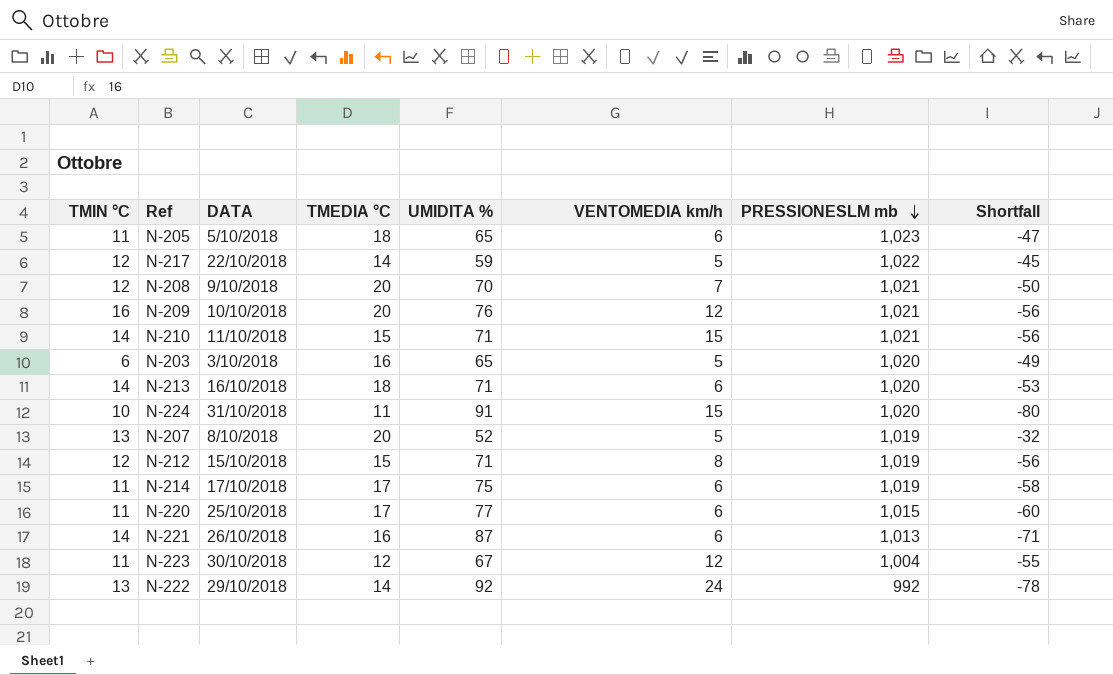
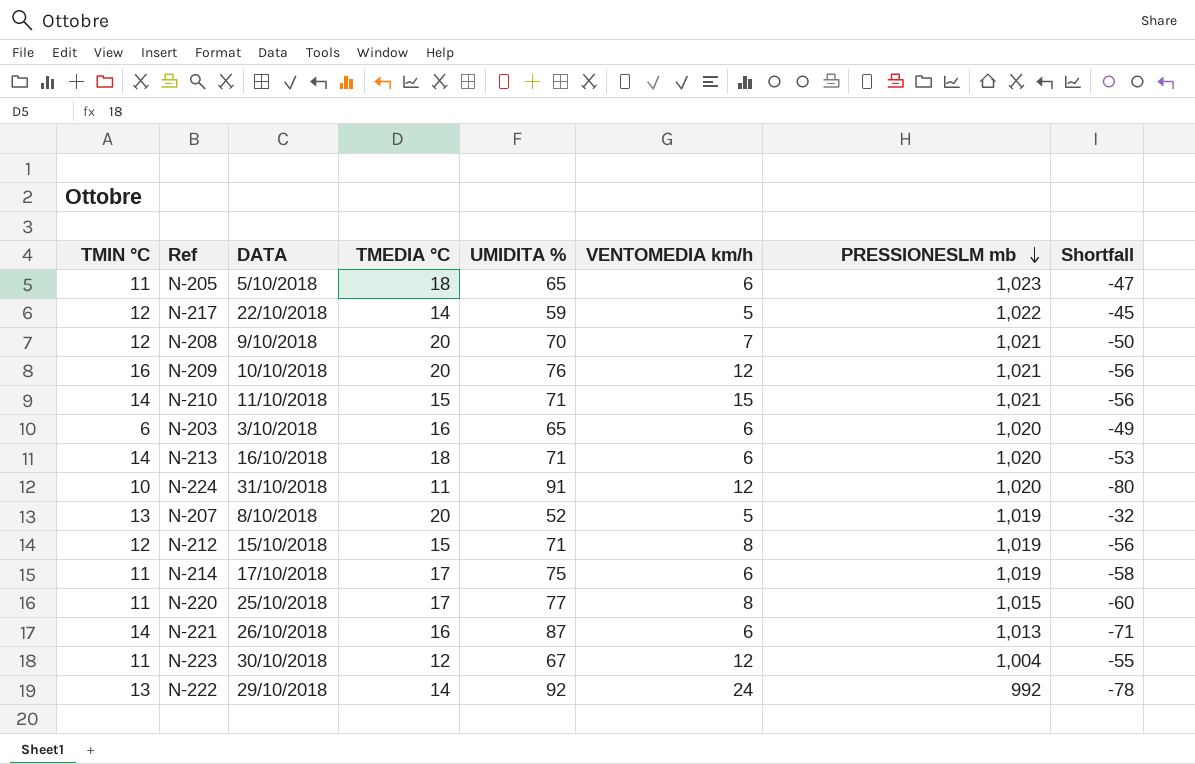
N-203 | VENTOMEDIA km/h: 5 -> 6
N-224 | VENTOMEDIA km/h: 15 -> 12
N-220 | VENTOMEDIA km/h: 6 -> 8

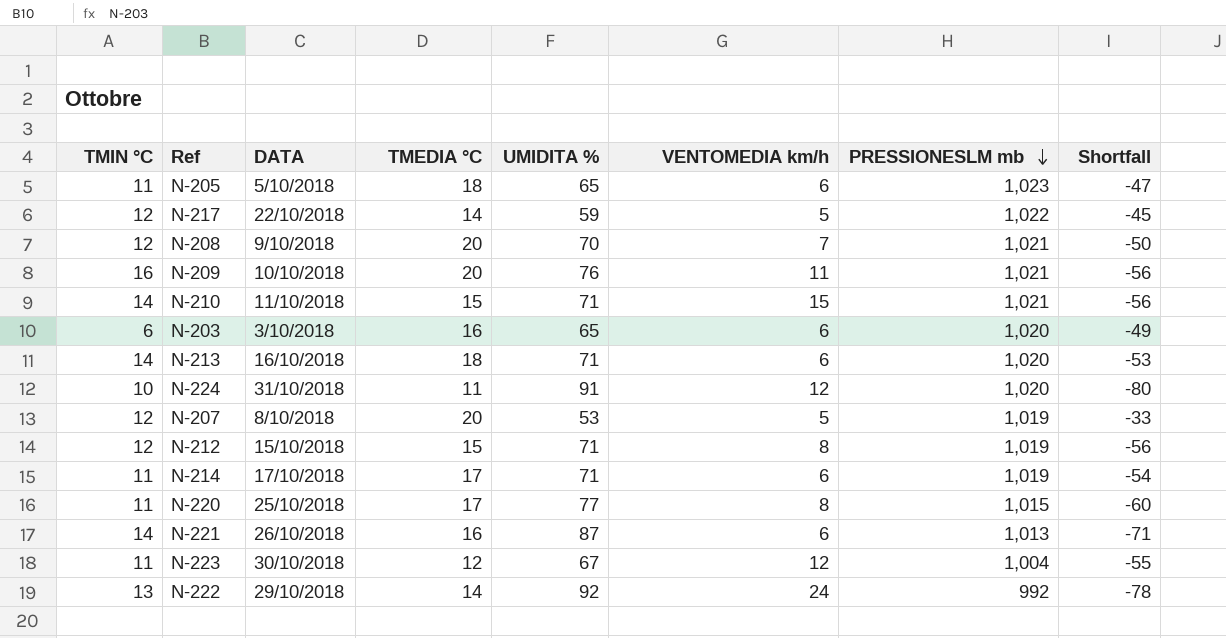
N-209 | VENTOMEDIA km/h: 12 -> 11
N-207 | TMIN °C: 13 -> 12
N-207 | UMIDITA %: 52 -> 53
N-207 | Shortfall: -32 -> -33
N-214 | UMIDITA %: 75 -> 71
N-214 | Shortfall: -58 -> -54

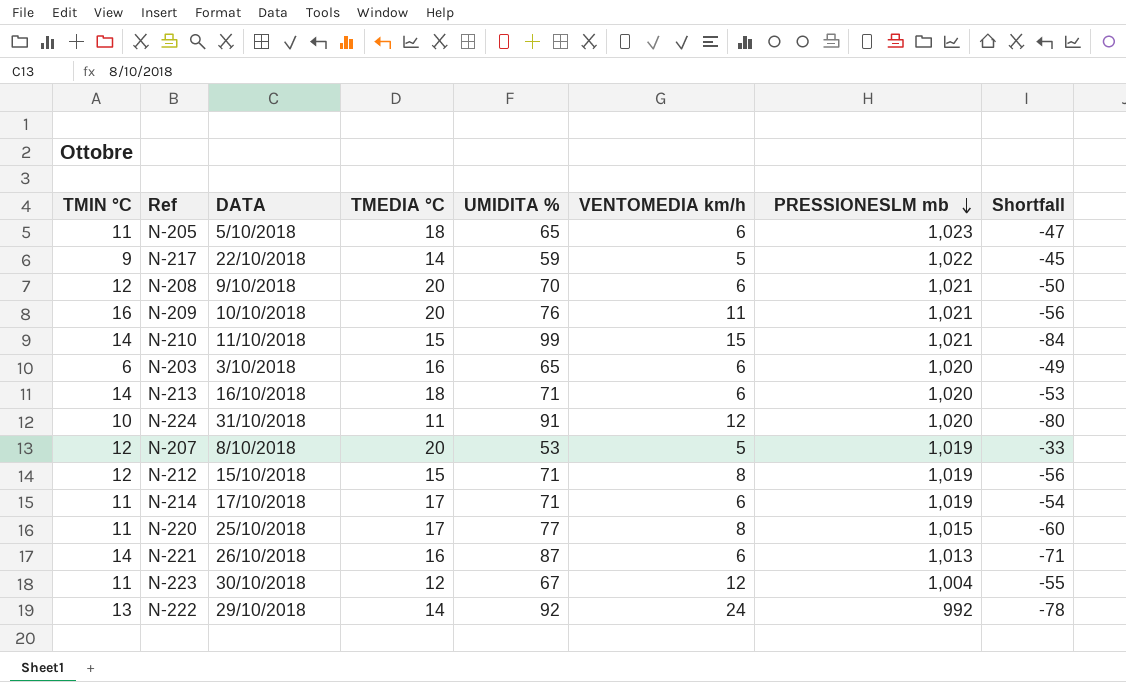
N-217 | TMIN °C: 12 -> 9
N-208 | VENTOMEDIA km/h: 7 -> 6
N-210 | UMIDITA %: 71 -> 99
N-210 | Shortfall: -56 -> -84

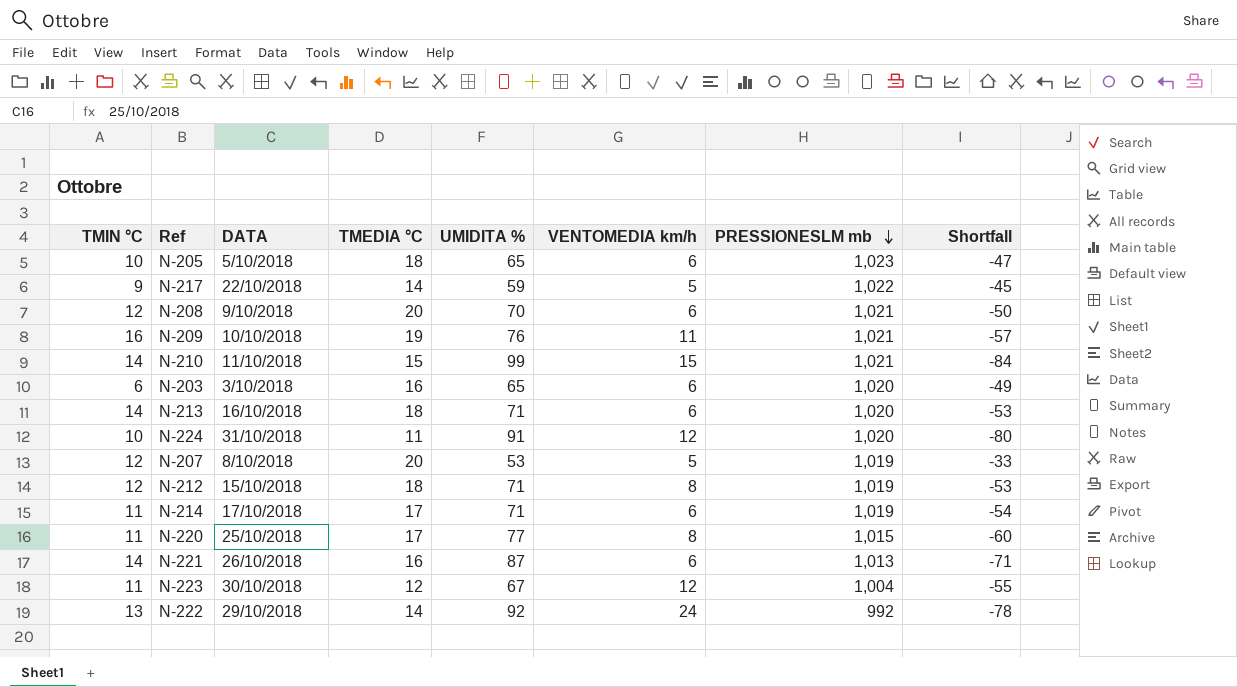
N-205 | TMIN °C: 11 -> 10
N-209 | TMEDIA °C: 20 -> 19
N-209 | Shortfall: -56 -> -57
N-212 | TMEDIA °C: 15 -> 18
N-212 | Shortfall: -56 -> -53

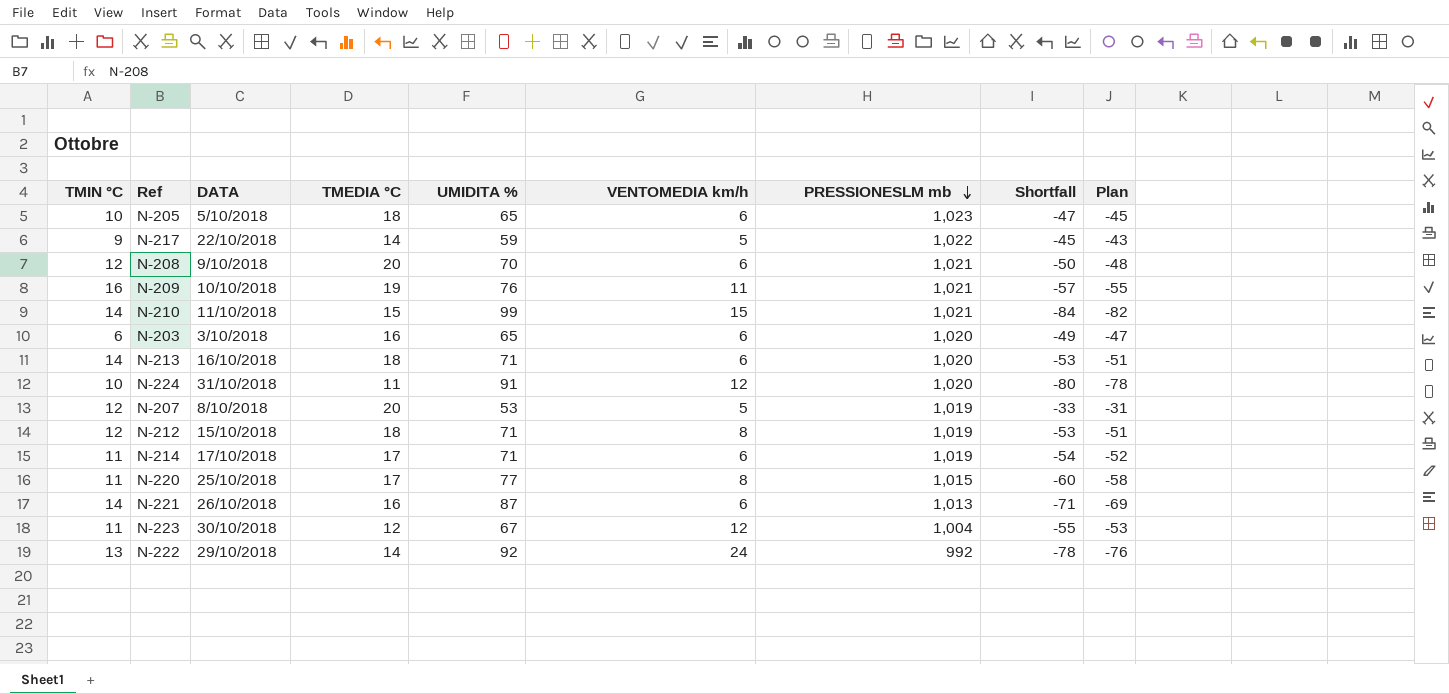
column Plan | formula: none -> [Shortfall] + 2

